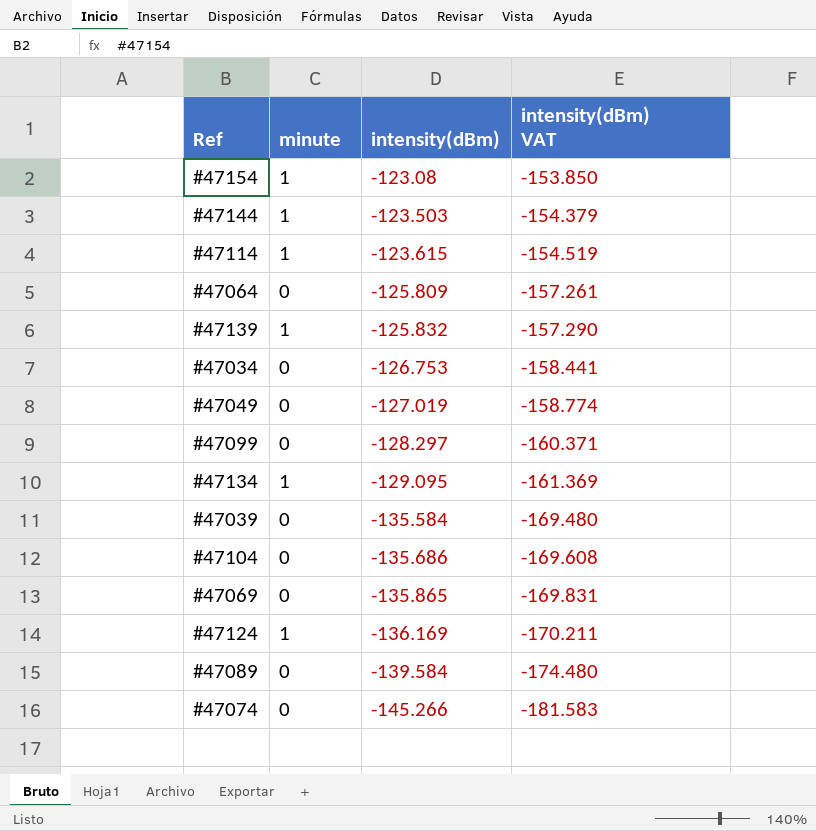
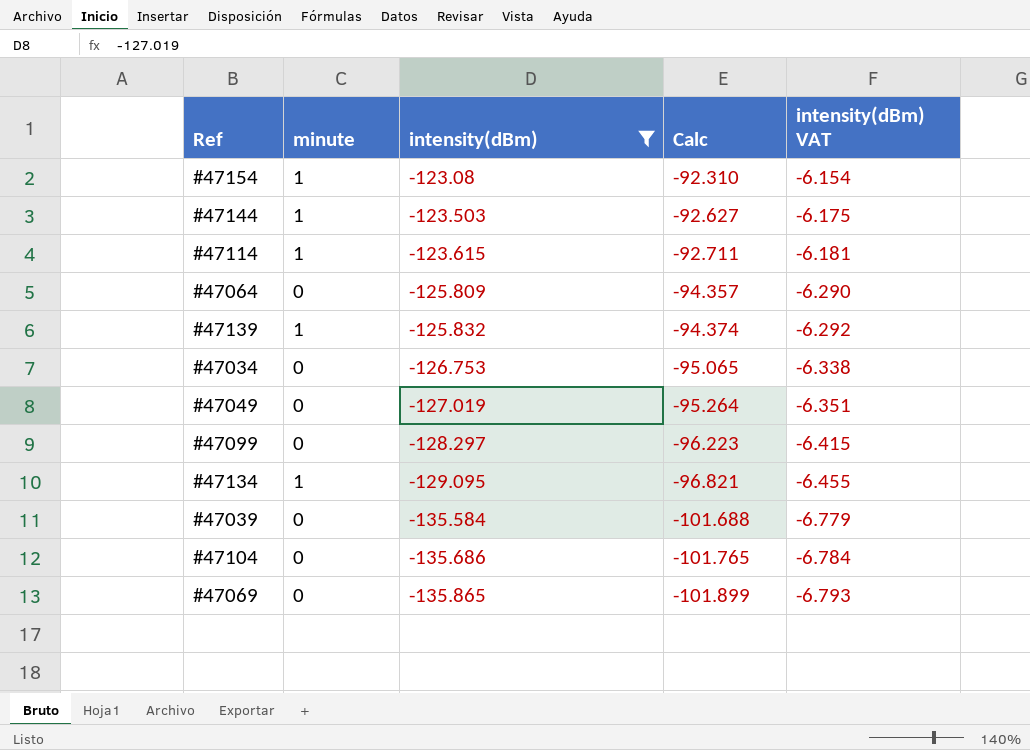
filter: none -> intensity(dBm) >= -135.865
column Calc | formula: none -> [intensity(dBm)] * 0.75
column intensity(dBm) VAT | formula: [intensity(dBm)] * 1.25 -> [intensity(dBm)] * 0.05

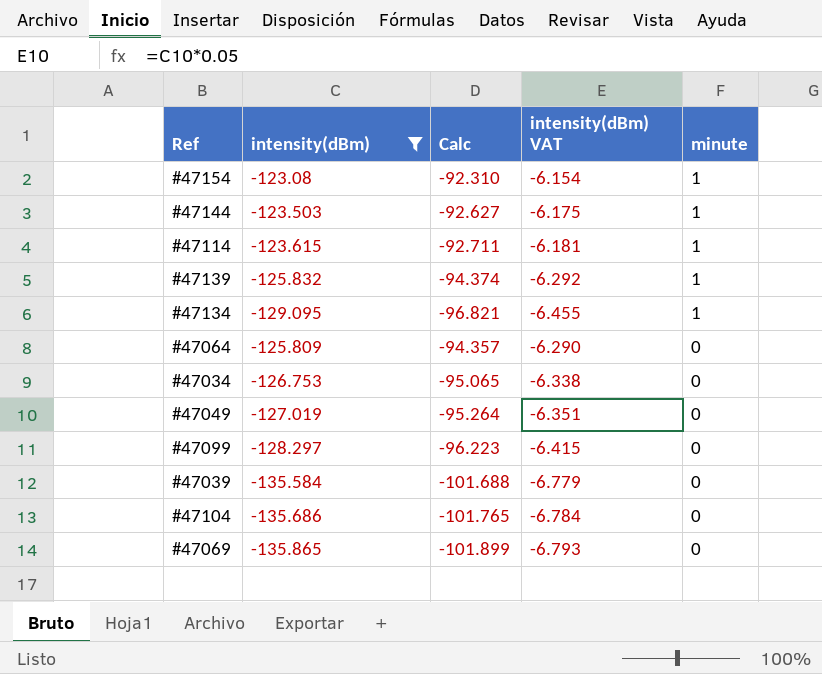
row order: intensity(dBm) descending -> minute descending
column minute | position: 2 -> 5

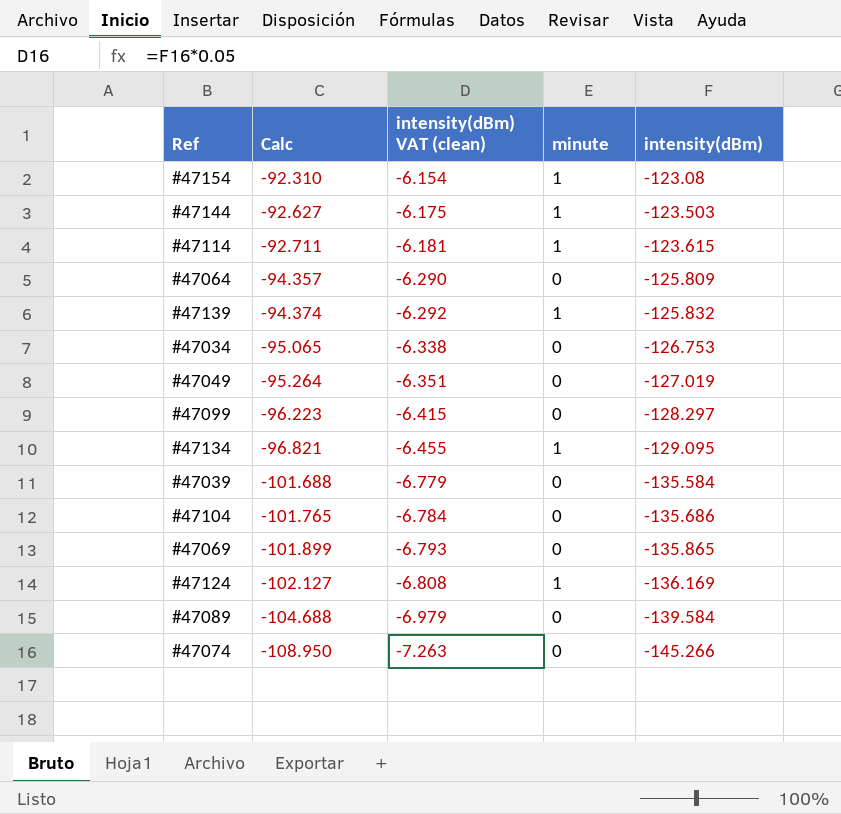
filter: intensity(dBm) >= -135.865 -> none
row order: minute descending -> Calc descending
column name: intensity(dBm) VAT -> intensity(dBm) VAT (clean)
column intensity(dBm) | position: 2 -> 5

